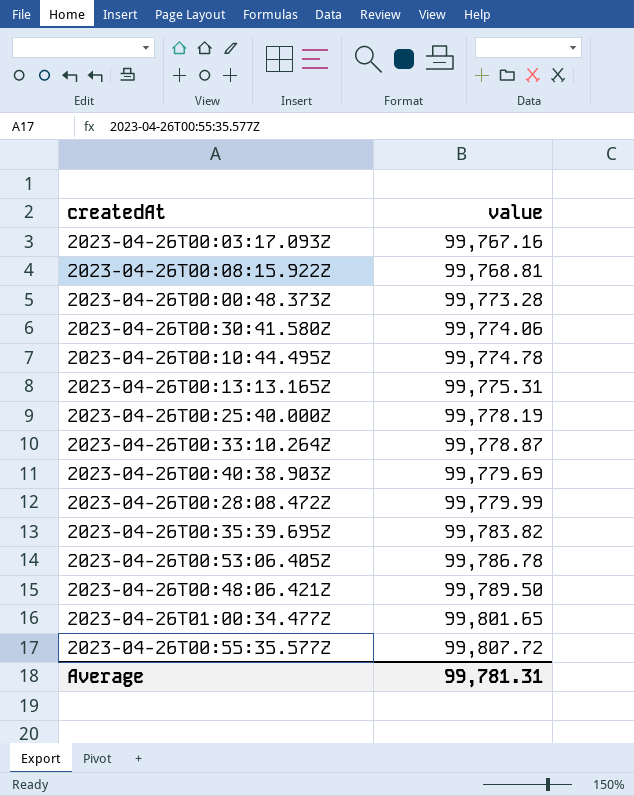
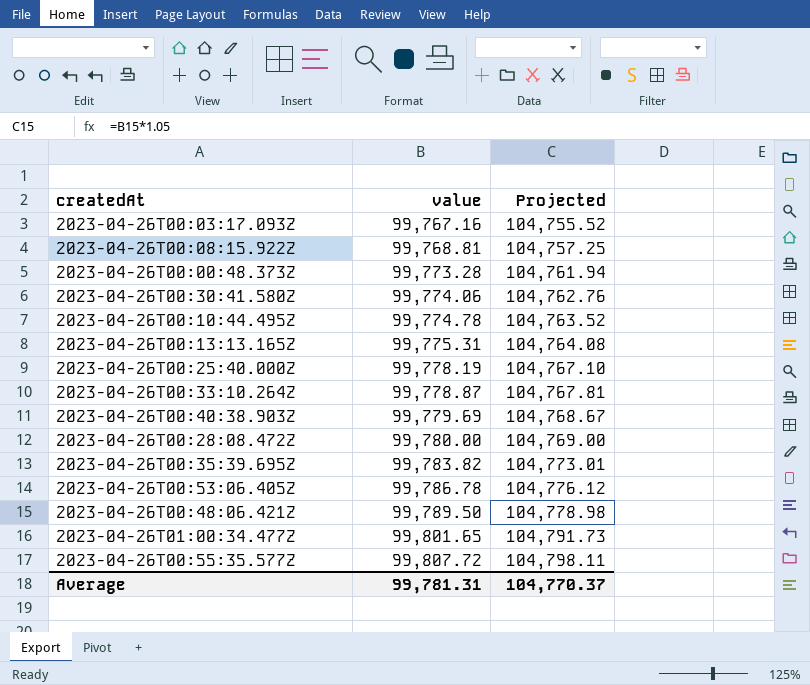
column Projected | formula: none -> [value] * 1.05
2023-04-26T00:28:08.472Z | value: 99,779.99 -> 99,780.00

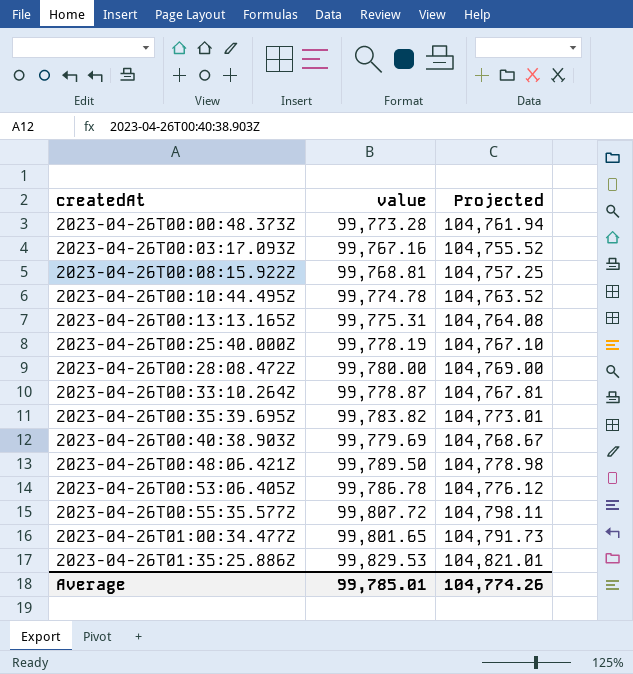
row order: value ascending -> createdAt ascending
row 2023-04-26T00:30:41.580Z: 99,774.06 | 104,762.76 -> none
row 2023-04-26T01:35:25.886Z: none -> 99,829.53 | 104,821.01
Average | value: 99,781.31 -> 99,785.01
Average | Projected: 104,770.37 -> 104,774.26

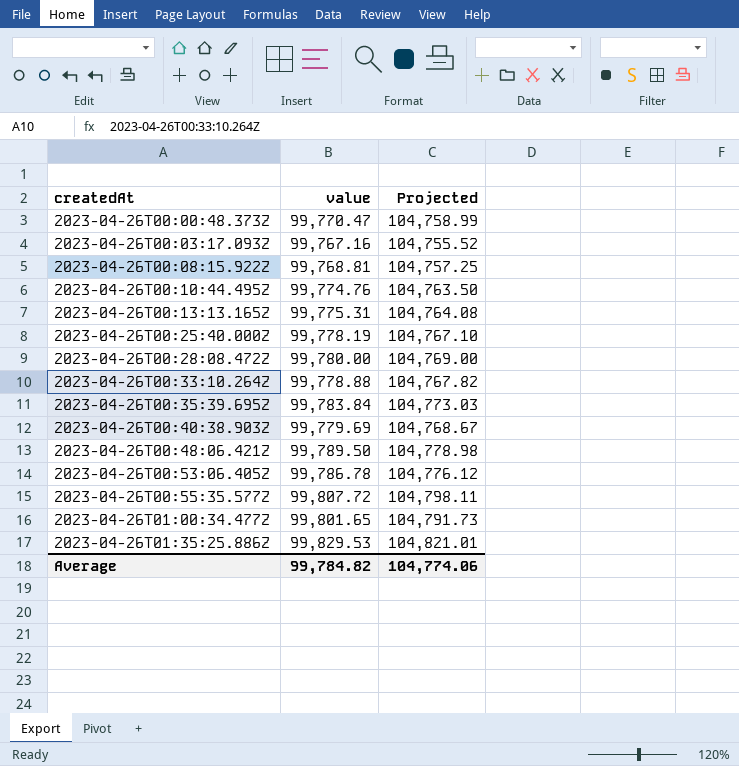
2023-04-26T00:00:48.373Z | value: 99,773.28 -> 99,770.47
2023-04-26T00:00:48.373Z | Projected: 104,761.94 -> 104,758.99
2023-04-26T00:10:44.495Z | value: 99,774.78 -> 99,774.76
2023-04-26T00:10:44.495Z | Projected: 104,763.52 -> 104,763.50
2023-04-26T00:33:10.264Z | value: 99,778.87 -> 99,778.88
2023-04-26T00:33:10.264Z | Projected: 104,767.81 -> 104,767.82
2023-04-26T00:35:39.695Z | value: 99,783.82 -> 99,783.84
2023-04-26T00:35:39.695Z | Projected: 104,773.01 -> 104,773.03
Average | value: 99,785.01 -> 99,784.82
Average | Projected: 104,774.26 -> 104,774.06

